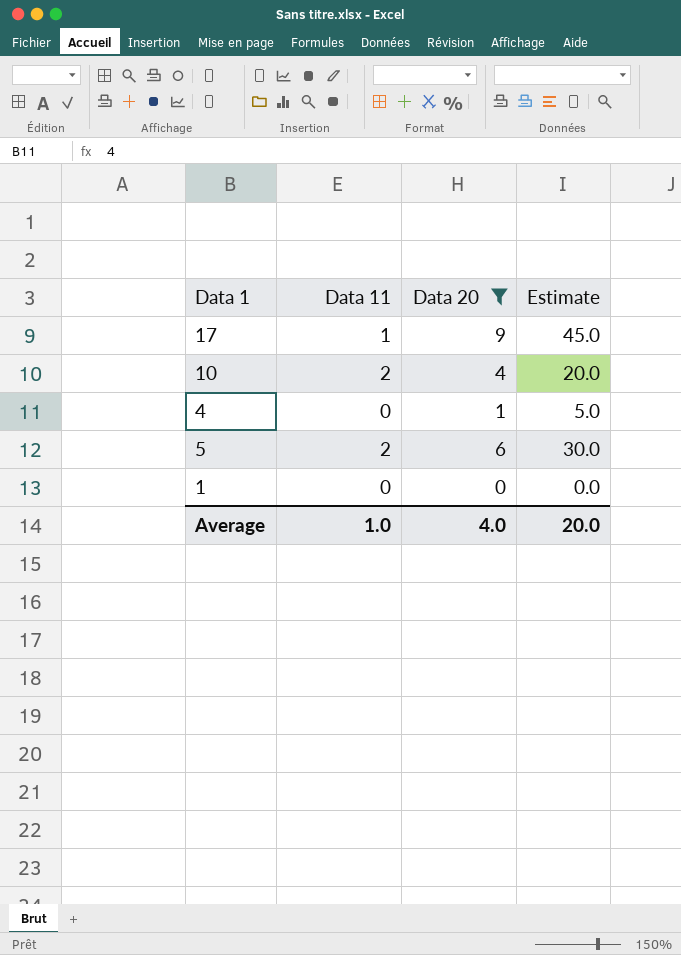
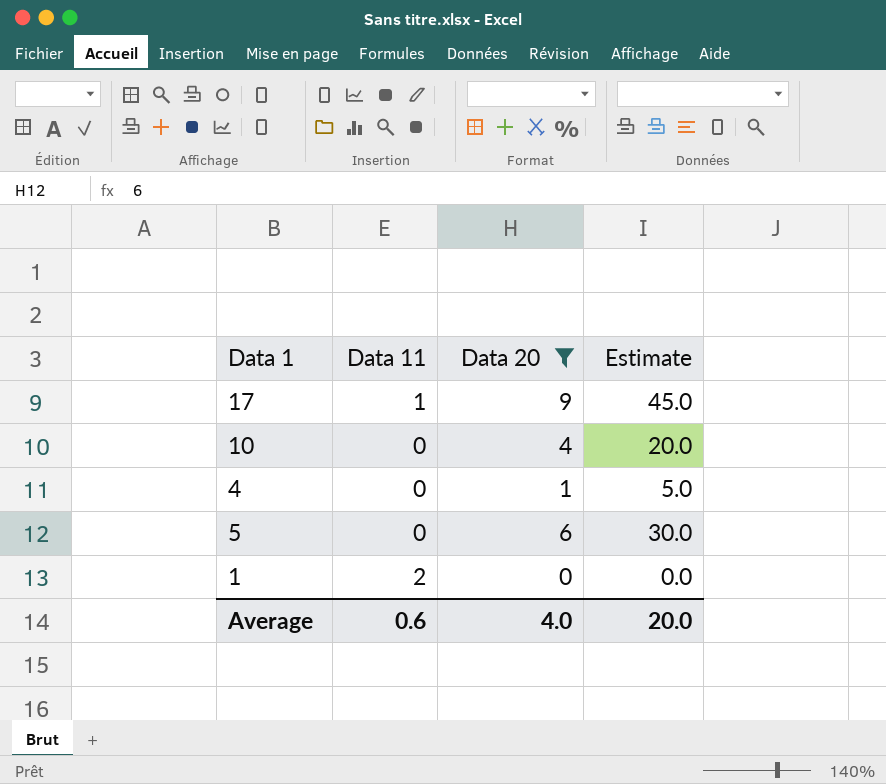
10 | Data 11: 2 -> 0
5 | Data 11: 2 -> 0
1 | Data 11: 0 -> 2
Average | Data 11: 1.0 -> 0.6

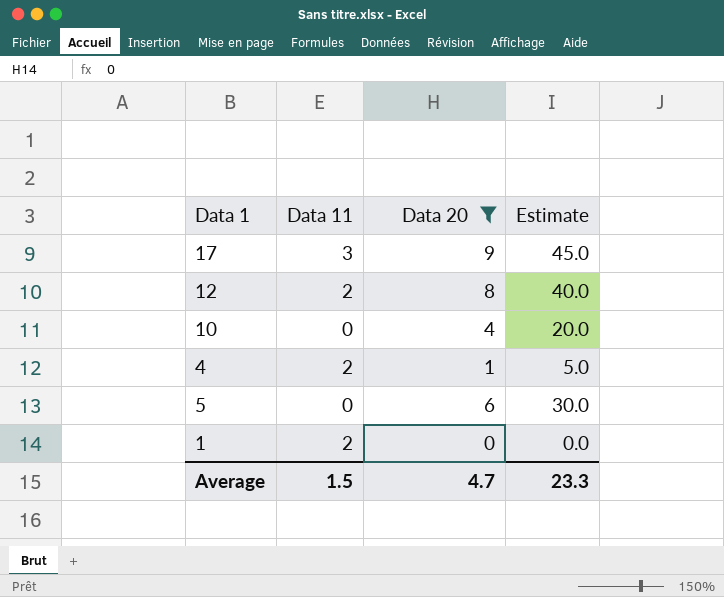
17 | Data 11: 1 -> 3
row 12: none -> 2 | 8 | 40.0
4 | Data 11: 0 -> 2
Average | Data 11: 0.6 -> 1.5
Average | Data 20: 4.0 -> 4.7
Average | Estimate: 20.0 -> 23.3

